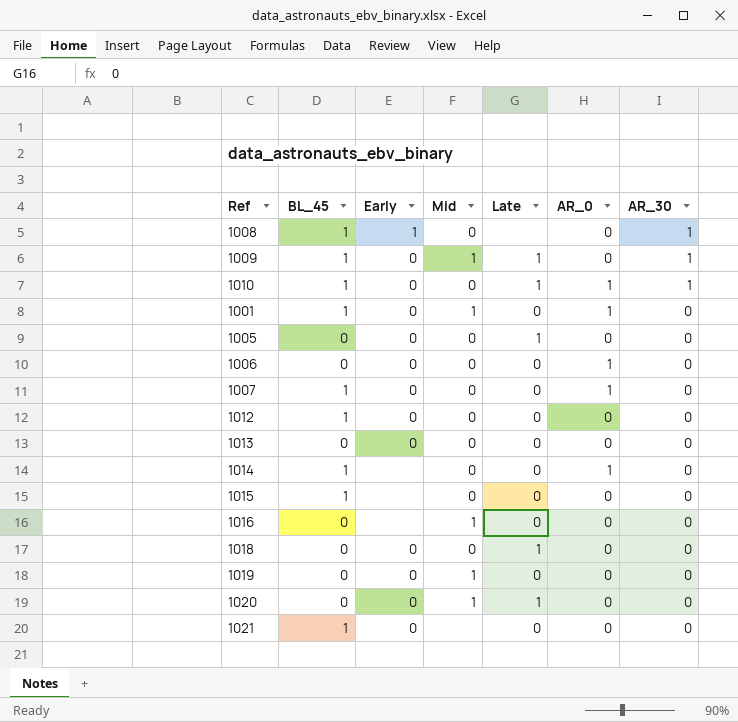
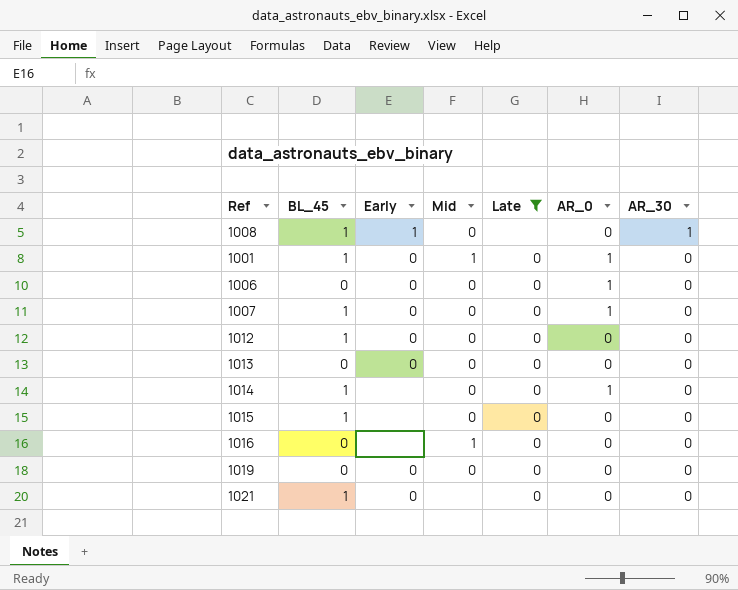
filter: none -> Late != 1
1019 | Mid: 1 -> 0

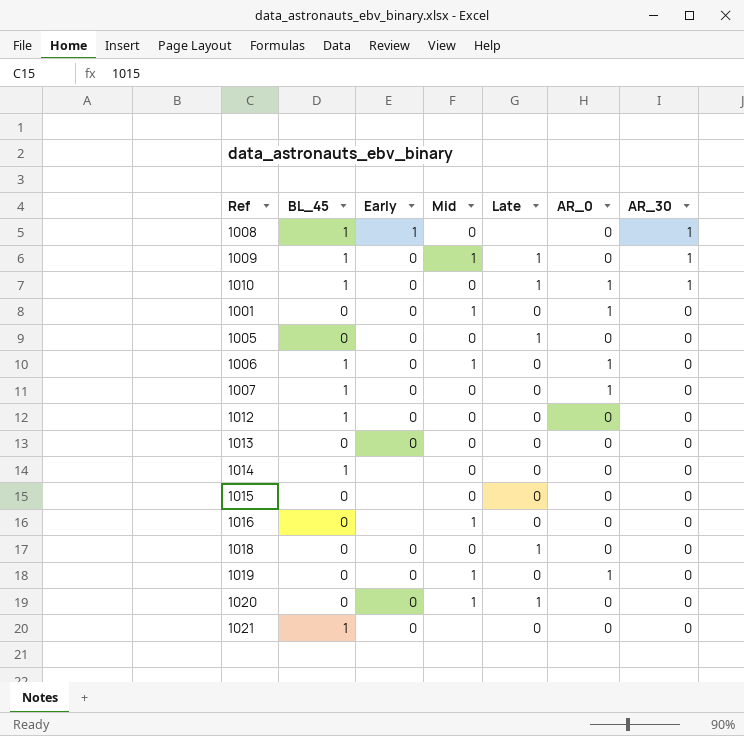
filter: Late != 1 -> none
1001 | BL_45: 1 -> 0
1006 | BL_45: 0 -> 1
1006 | Mid: 0 -> 1
1014 | AR_0: 1 -> 0
1015 | BL_45: 1 -> 0
1019 | Mid: 0 -> 1
1019 | AR_0: 0 -> 1

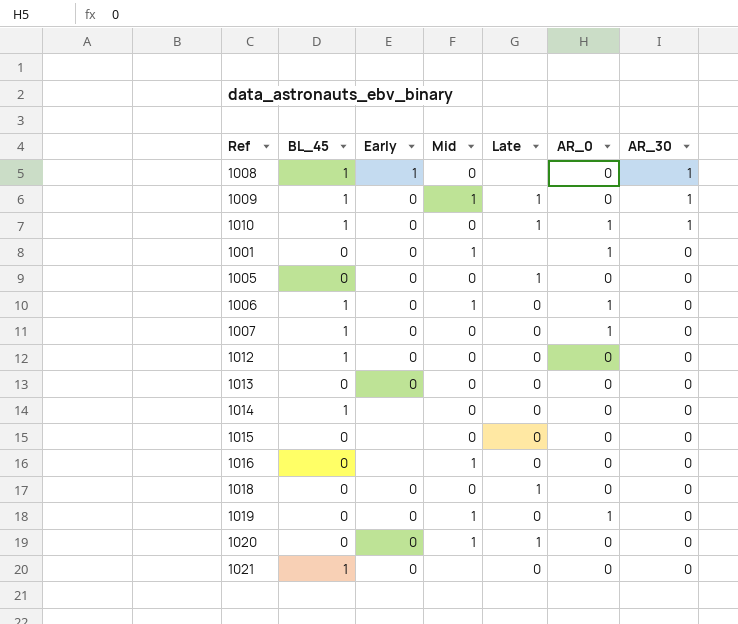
1001 | Late: 0 -> none

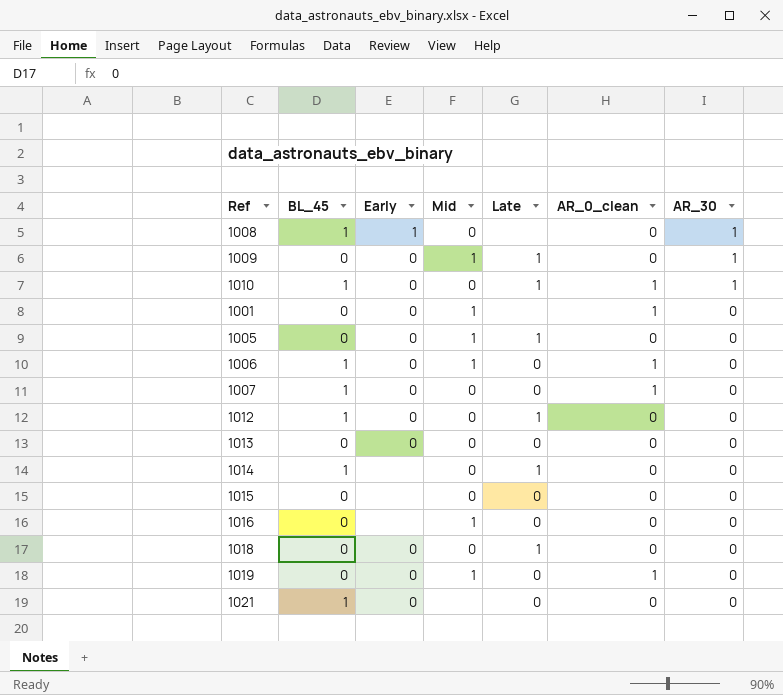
column name: AR_0 -> AR_0_clean
row 1020: 0 | 0 | 1 | 1 | 0 | 0 -> none
1009 | BL_45: 1 -> 0
1005 | Mid: 0 -> 1
1012 | Late: 0 -> 1
1014 | Late: 0 -> 1

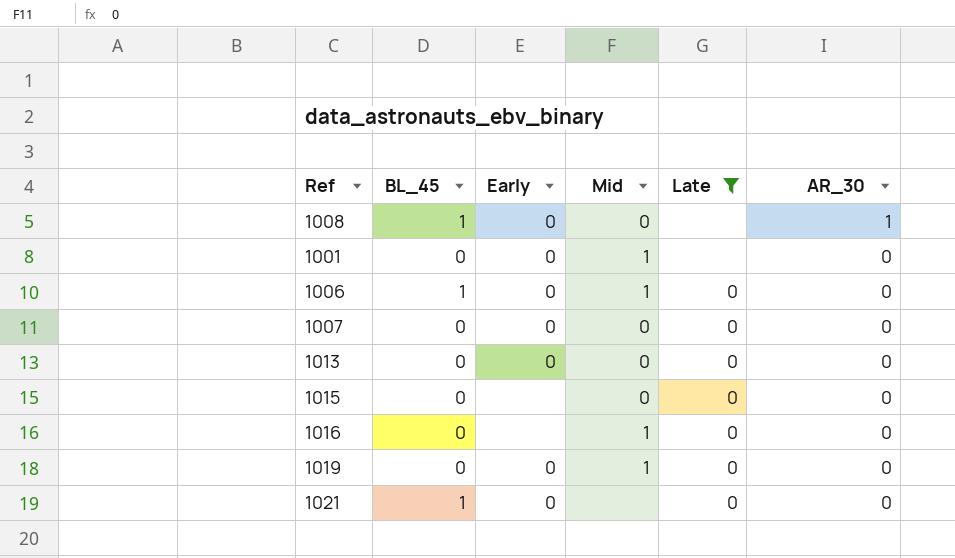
filter: none -> Late != 1
column AR_0_clean | position: 6 -> none
1008 | Early: 1 -> 0
1007 | BL_45: 1 -> 0

